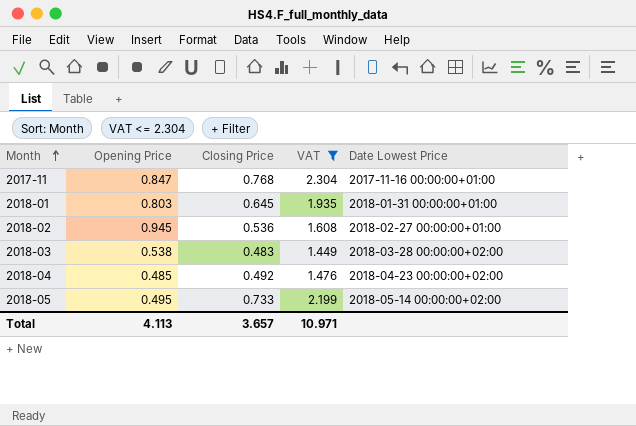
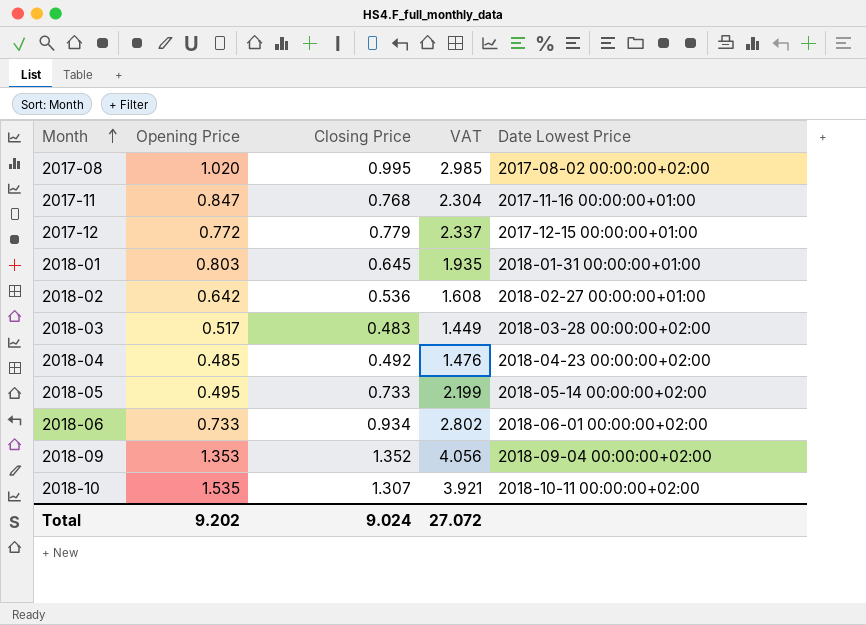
filter: VAT <= 2.304 -> none
2018-02 | Opening Price: 0.945 -> 0.642
2018-03 | Opening Price: 0.538 -> 0.517
Total | Opening Price: 4.113 -> 9.202
Total | Closing Price: 3.657 -> 9.024
Total | VAT: 10.971 -> 27.072

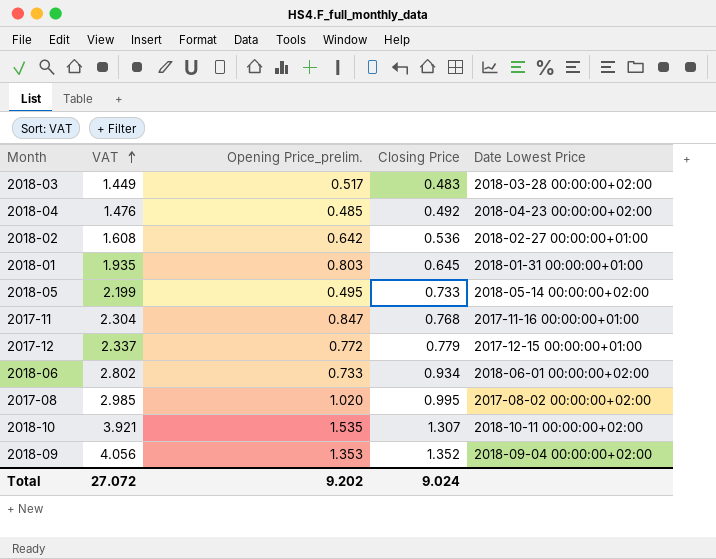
row order: Month ascending -> VAT ascending
column VAT | position: 4 -> 2
column name: Opening Price -> Opening Price_prelim.

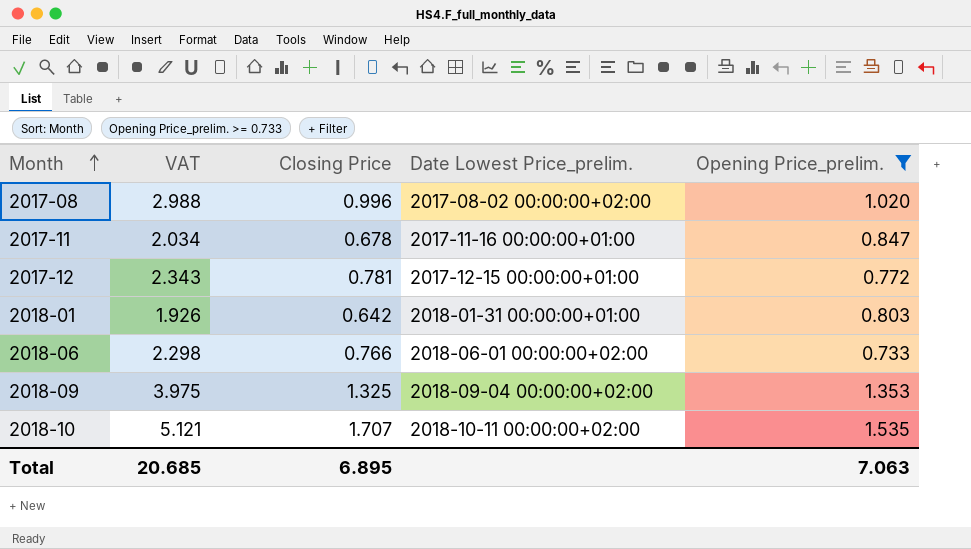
filter: none -> Opening Price_prelim. >= 0.733
row order: VAT ascending -> Month ascending
column name: Date Lowest Price -> Date Lowest Price_prelim.
column Opening Price_prelim. | position: 3 -> 5
2017-08 | VAT: 2.985 -> 2.988
2017-08 | Closing Price: 0.995 -> 0.996
2017-11 | VAT: 2.304 -> 2.034
2017-11 | Closing Price: 0.768 -> 0.678
2017-12 | VAT: 2.337 -> 2.343
2017-12 | Closing Price: 0.779 -> 0.781
2018-01 | VAT: 1.935 -> 1.926
2018-01 | Closing Price: 0.645 -> 0.642
2018-06 | VAT: 2.802 -> 2.298
2018-06 | Closing Price: 0.934 -> 0.766
2018-09 | VAT: 4.056 -> 3.975
2018-09 | Closing Price: 1.352 -> 1.325
2018-10 | VAT: 3.921 -> 5.121
2018-10 | Closing Price: 1.307 -> 1.707
Total | VAT: 27.072 -> 20.685
Total | Closing Price: 9.024 -> 6.895
Total | Opening Price_prelim.: 9.202 -> 7.063

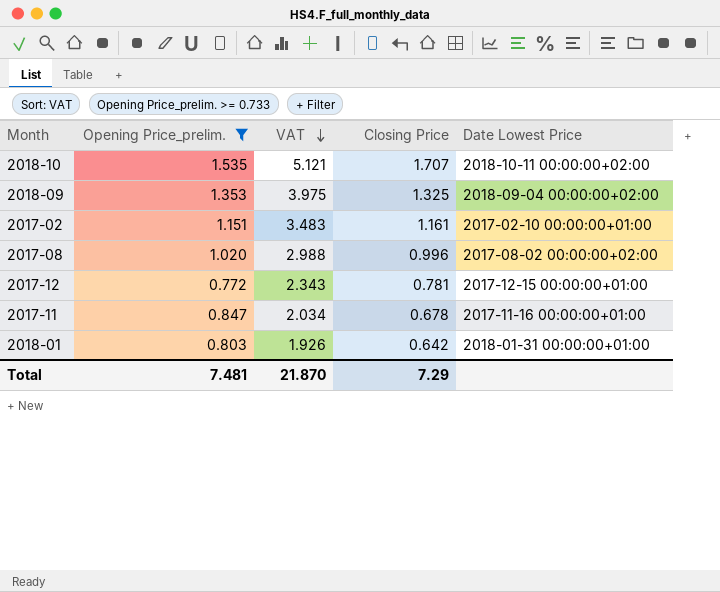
row order: Month ascending -> VAT descending
column Opening Price_prelim. | position: 5 -> 2
column name: Date Lowest Price_prelim. -> Date Lowest Price
row 2018-06: 2.298 | 0.766 | 2018-06-01 00:00:00+02:00 | 0.733 -> none
row 2017-02: none -> 1.151 | 3.483 | 1.161 | 2017-02-10 00:00:00+01:00
Total | Opening Price_prelim.: 7.063 -> 7.481
Total | VAT: 20.685 -> 21.870
Total | Closing Price: 6.895 -> 7.29

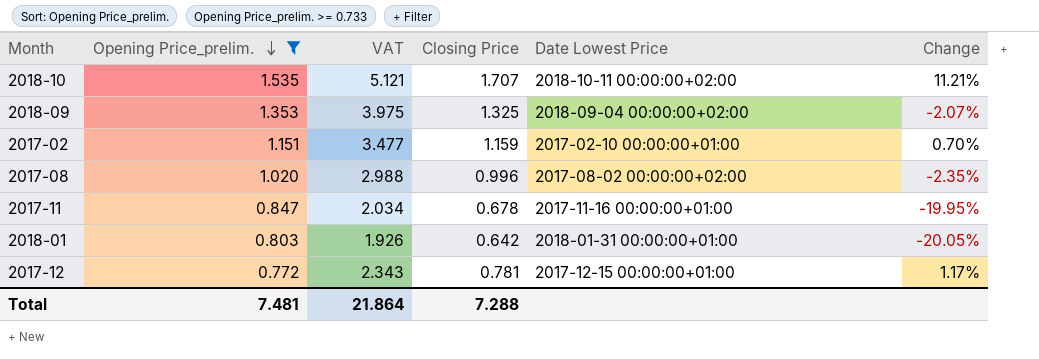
row order: VAT descending -> Opening Price_prelim. descending
column Change | formula: none -> ([Closing Price] - [Opening Price_prelim.]) / [Opening Price_prelim.]
2017-02 | VAT: 3.483 -> 3.477
2017-02 | Closing Price: 1.161 -> 1.159
Total | VAT: 21.870 -> 21.864
Total | Closing Price: 7.29 -> 7.288

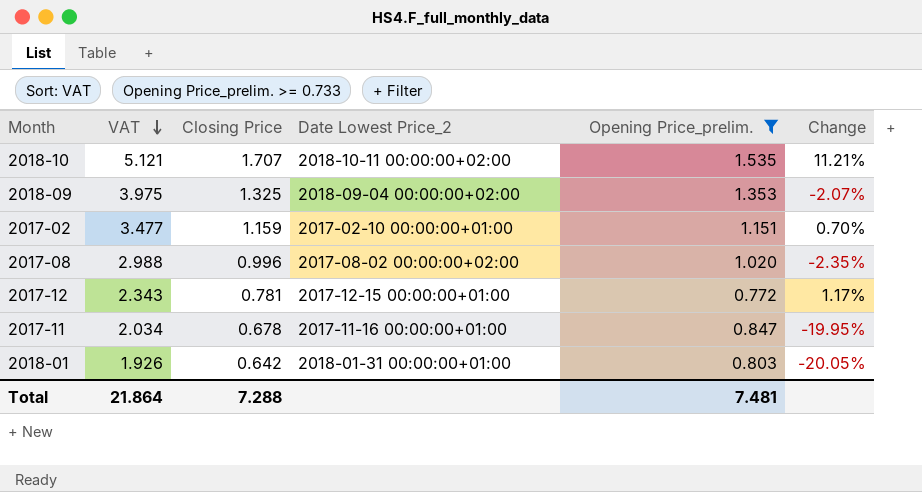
row order: Opening Price_prelim. descending -> VAT descending
column name: Date Lowest Price -> Date Lowest Price_2
column Opening Price_prelim. | position: 2 -> 5

